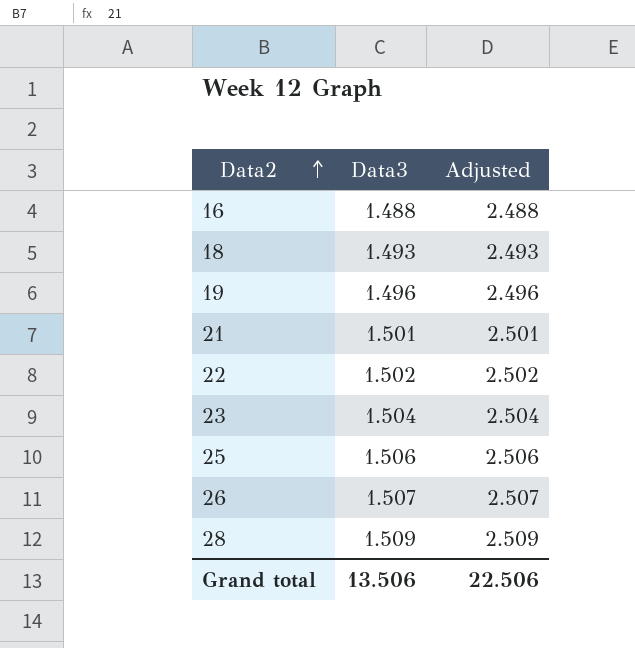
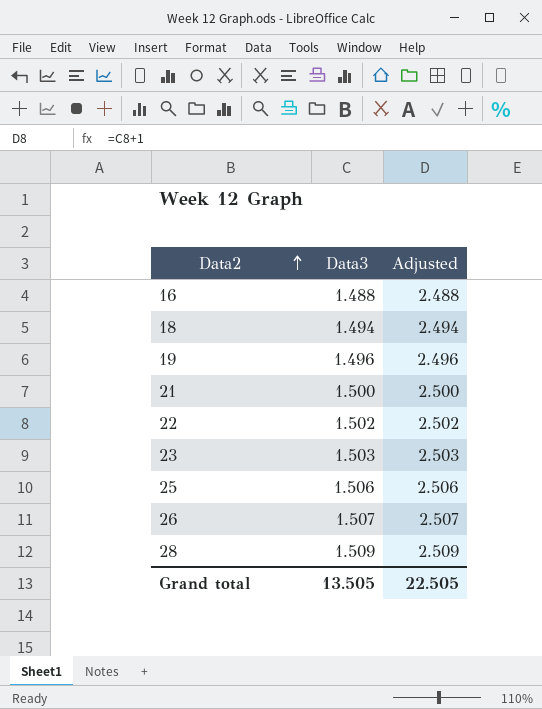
18 | Data3: 1.493 -> 1.494
18 | Adjusted: 2.493 -> 2.494
21 | Data3: 1.501 -> 1.500
21 | Adjusted: 2.501 -> 2.500
23 | Data3: 1.504 -> 1.503
23 | Adjusted: 2.504 -> 2.503
Grand total | Data3: 13.506 -> 13.505
Grand total | Adjusted: 22.506 -> 22.505

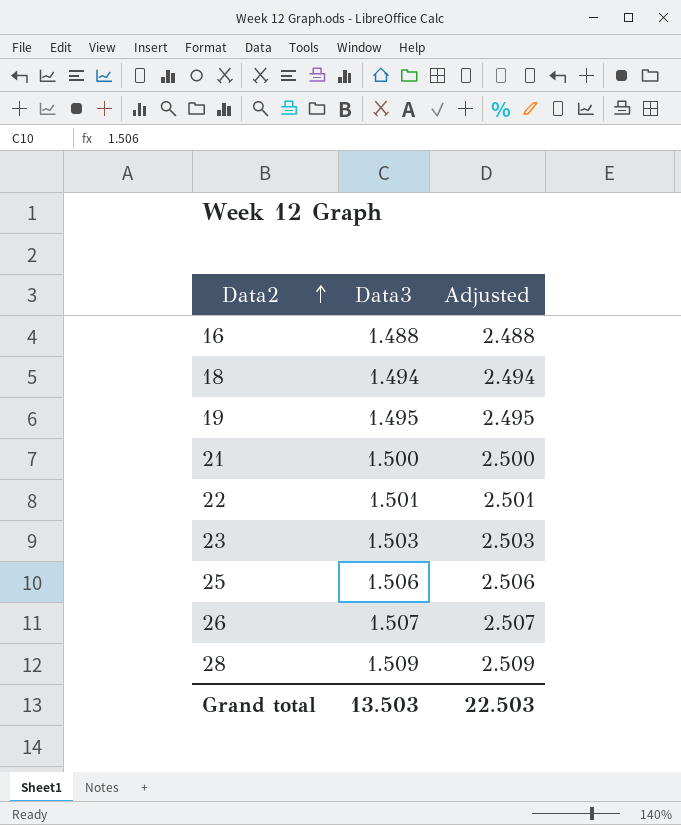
19 | Data3: 1.496 -> 1.495
19 | Adjusted: 2.496 -> 2.495
22 | Data3: 1.502 -> 1.501
22 | Adjusted: 2.502 -> 2.501
Grand total | Data3: 13.505 -> 13.503
Grand total | Adjusted: 22.505 -> 22.503

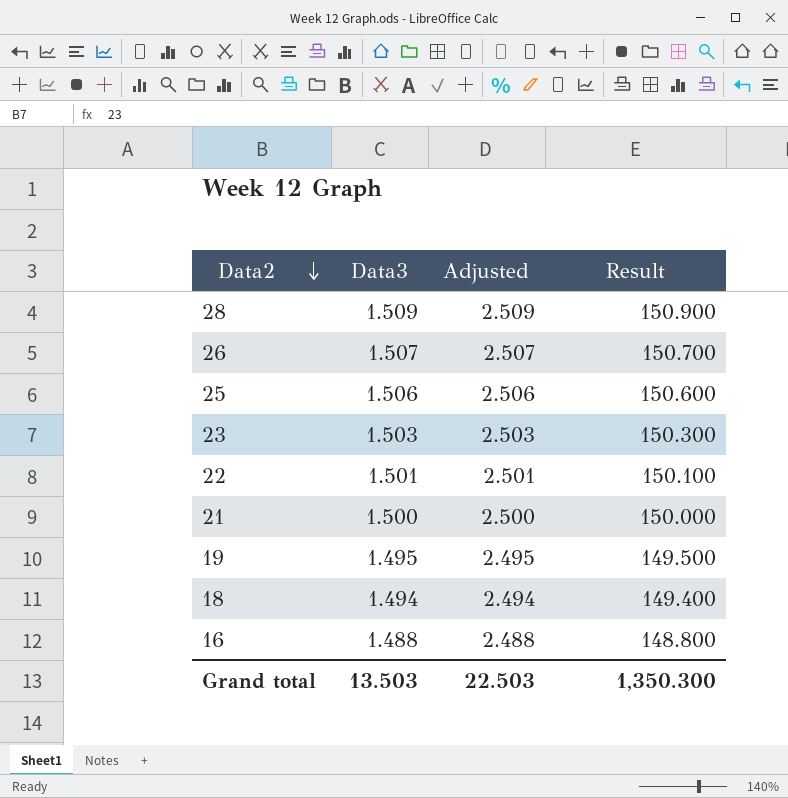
row order: Data2 ascending -> Data2 descending
column Result | formula: none -> [Data3] * 100

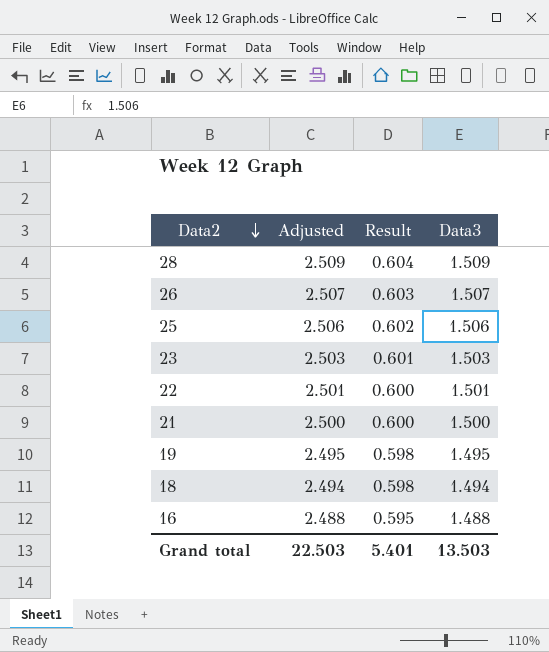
column Result | formula: [Data3] * 100 -> [Data3] * 0.4
column Data3 | position: 2 -> 4
Grand total | Result: 1,350.300 -> 5.401

